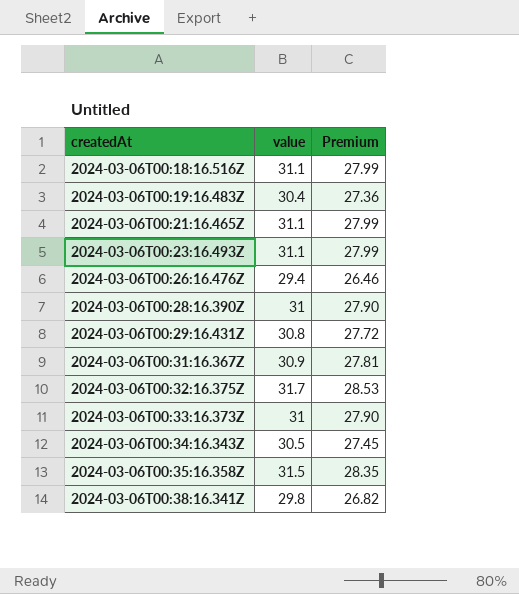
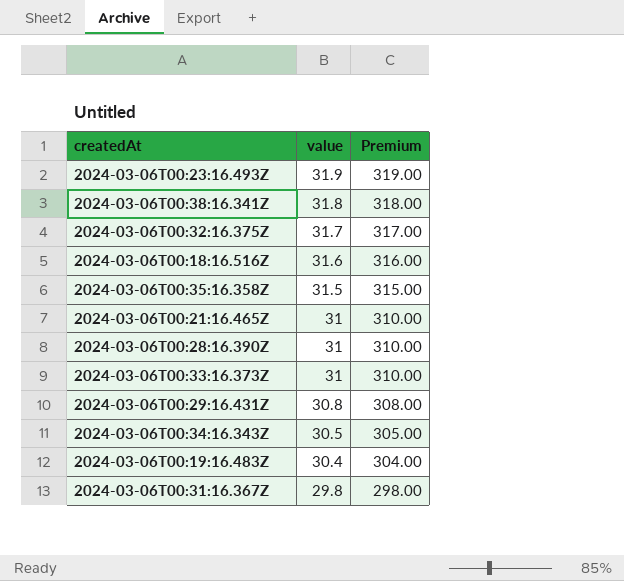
row order: createdAt ascending -> value descending
column Premium | formula: [value] * 0.9 -> [value] * 10
row 2024-03-06T00:26:16.476Z: 29.4 | 26.46 -> none
2024-03-06T00:23:16.493Z | value: 31.1 -> 31.9
2024-03-06T00:38:16.341Z | value: 29.8 -> 31.8
2024-03-06T00:18:16.516Z | value: 31.1 -> 31.6
2024-03-06T00:21:16.465Z | value: 31.1 -> 31
2024-03-06T00:31:16.367Z | value: 30.9 -> 29.8

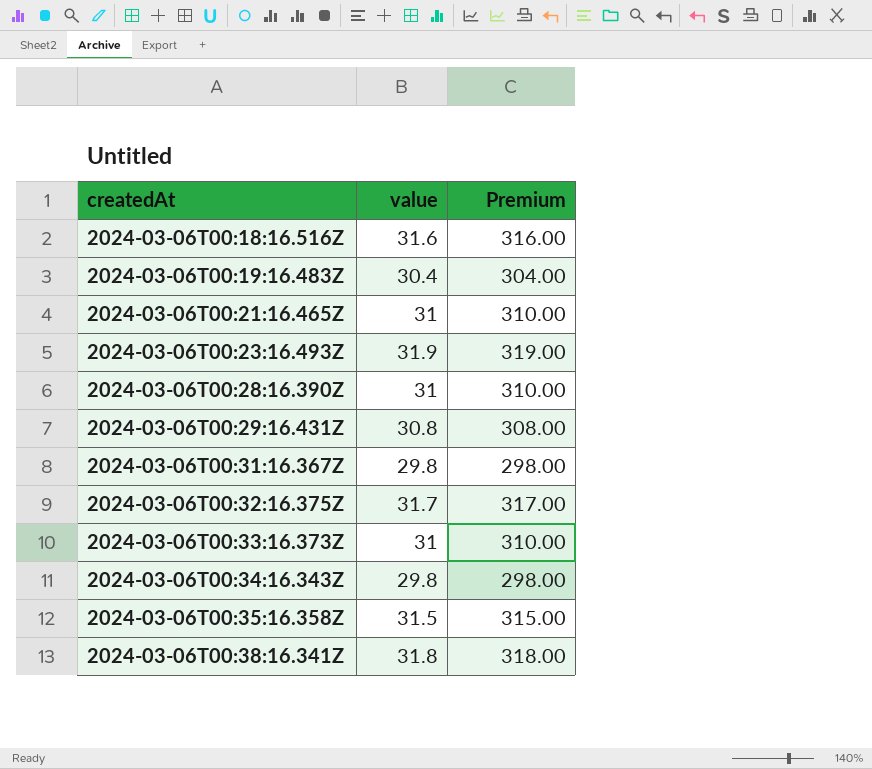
row order: value descending -> createdAt ascending
2024-03-06T00:34:16.343Z | value: 30.5 -> 29.8
2024-03-06T00:34:16.343Z | Premium: 305.00 -> 298.00

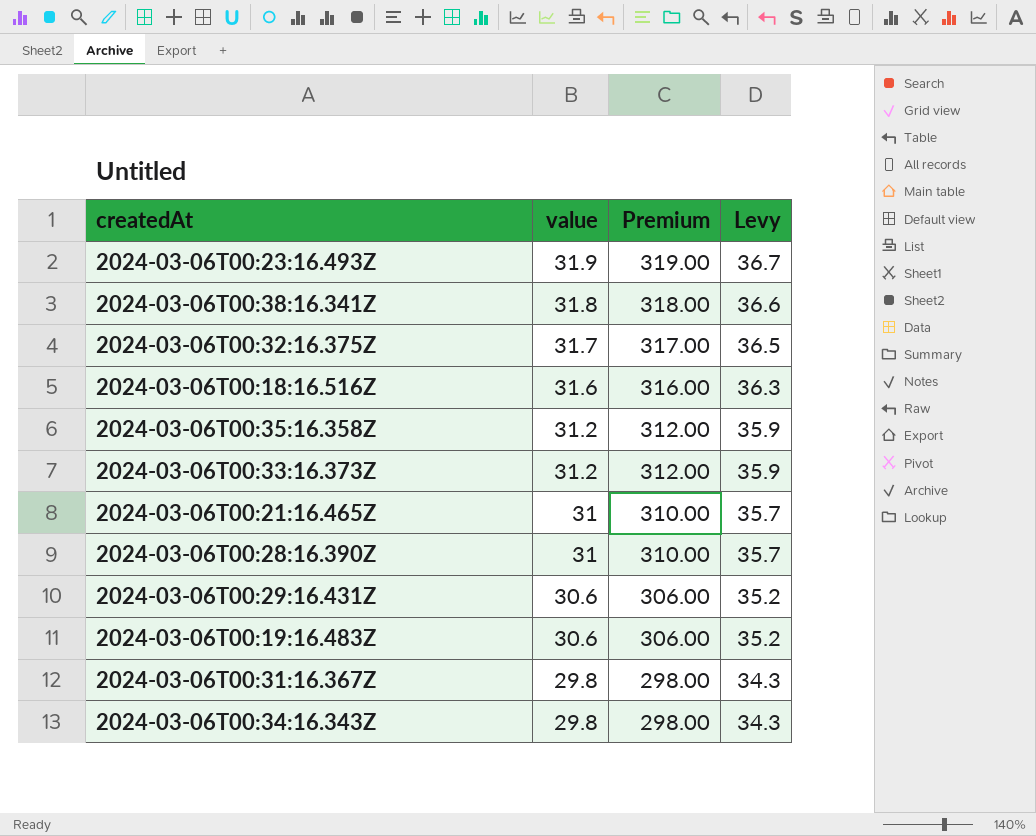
row order: createdAt ascending -> value descending
column Levy | formula: none -> [value] * 1.15
2024-03-06T00:35:16.358Z | value: 31.5 -> 31.2
2024-03-06T00:35:16.358Z | Premium: 315.00 -> 312.00
2024-03-06T00:33:16.373Z | value: 31 -> 31.2
2024-03-06T00:33:16.373Z | Premium: 310.00 -> 312.00
2024-03-06T00:29:16.431Z | value: 30.8 -> 30.6
2024-03-06T00:29:16.431Z | Premium: 308.00 -> 306.00
2024-03-06T00:19:16.483Z | value: 30.4 -> 30.6
2024-03-06T00:19:16.483Z | Premium: 304.00 -> 306.00

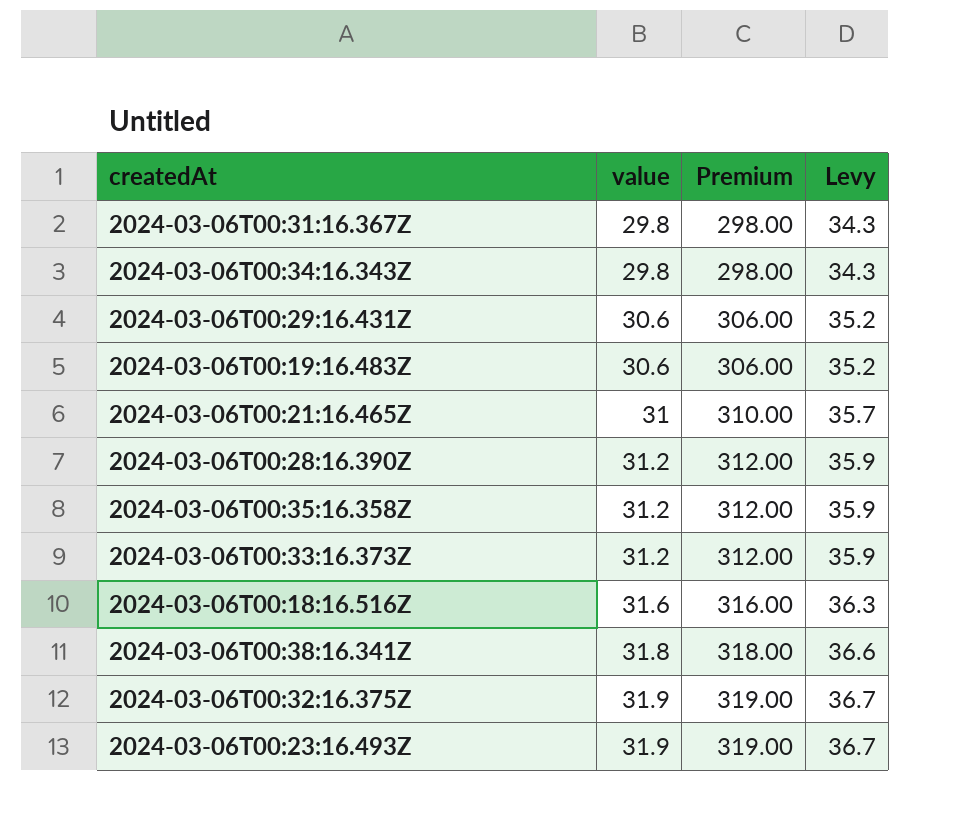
row order: value descending -> value ascending
2024-03-06T00:28:16.390Z | value: 31 -> 31.2
2024-03-06T00:28:16.390Z | Premium: 310.00 -> 312.00
2024-03-06T00:28:16.390Z | Levy: 35.7 -> 35.9
2024-03-06T00:32:16.375Z | value: 31.7 -> 31.9
2024-03-06T00:32:16.375Z | Premium: 317.00 -> 319.00
2024-03-06T00:32:16.375Z | Levy: 36.5 -> 36.7

